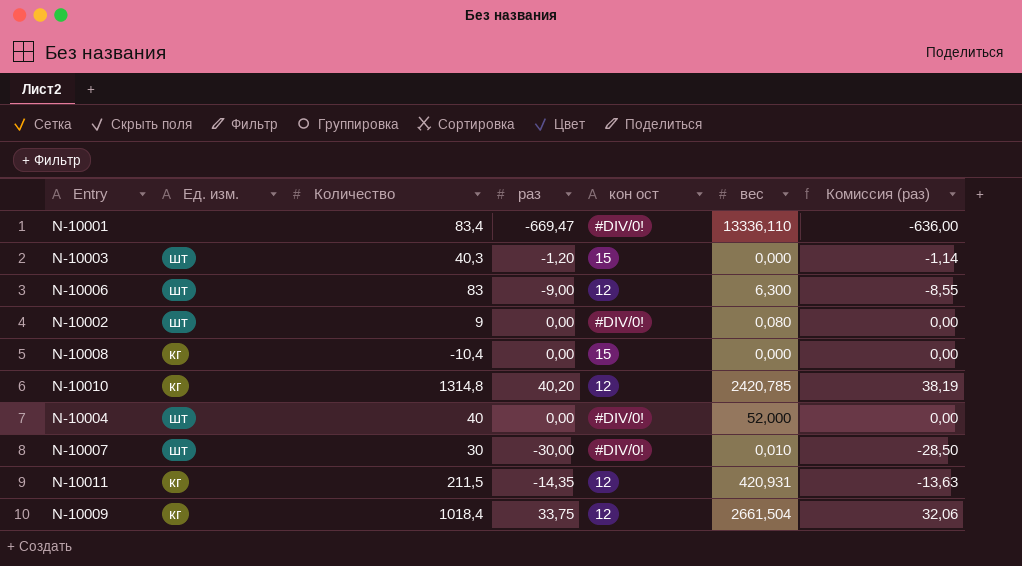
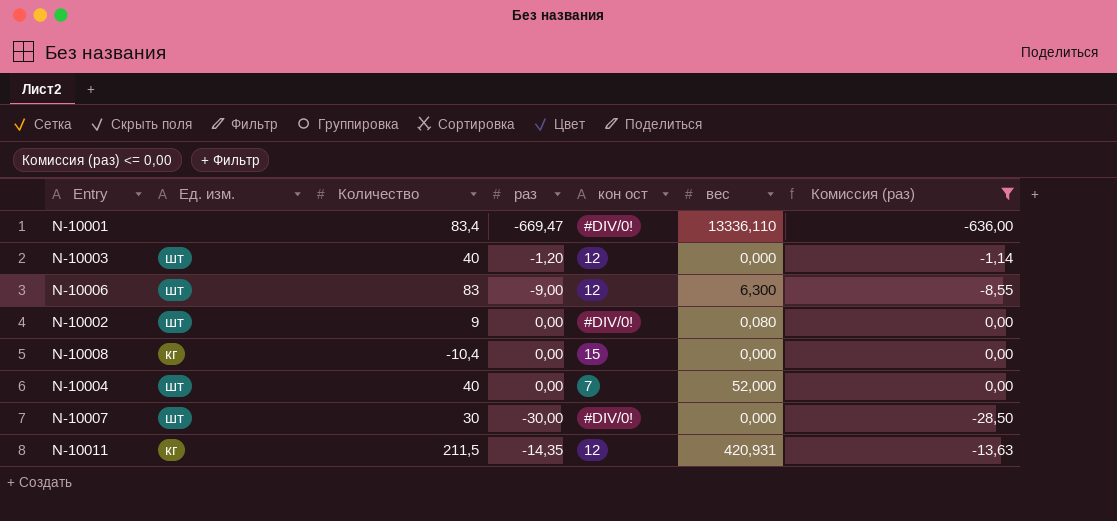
filter: none -> Комиссия (раз) <= 0,00
N-10003 | Количество: 40,3 -> 40
N-10003 | кон ост: 15 -> 12
N-10004 | кон ост: #DIV/0! -> 7
N-10007 | вес: 0,010 -> 0,000

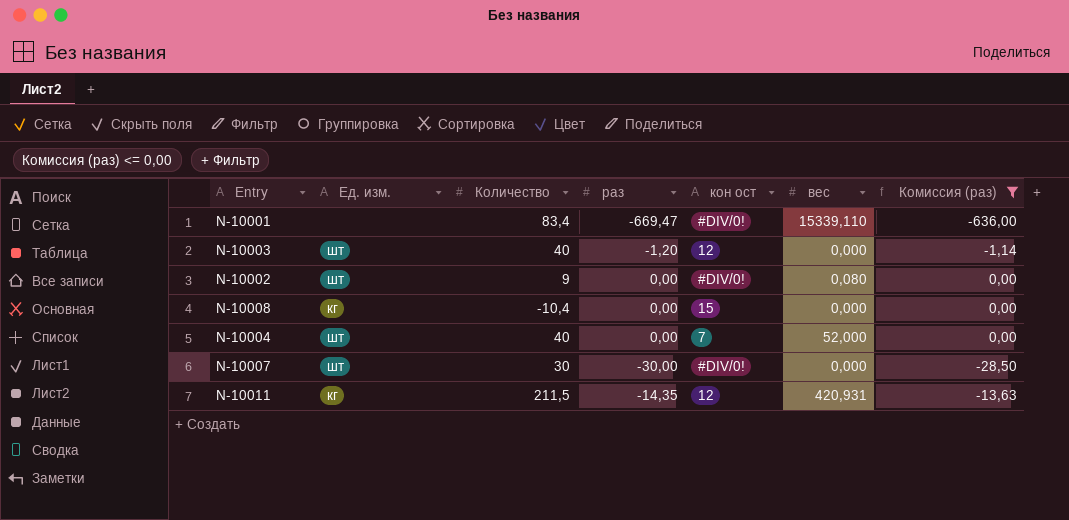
row N-10006: шт | 83 | -9,00 | 12 | 6,300 | -8,55 -> none
N-10001 | вес: 13336,110 -> 15339,110

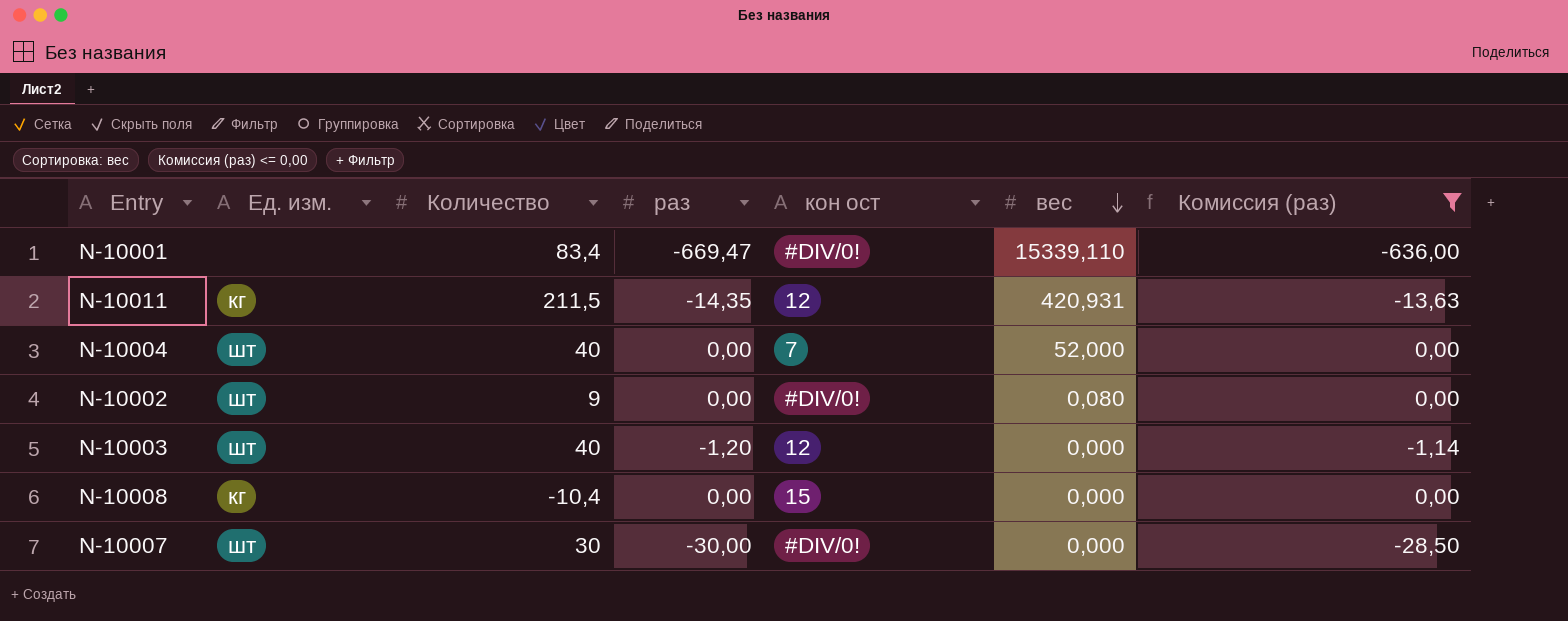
row order: none -> вес descending

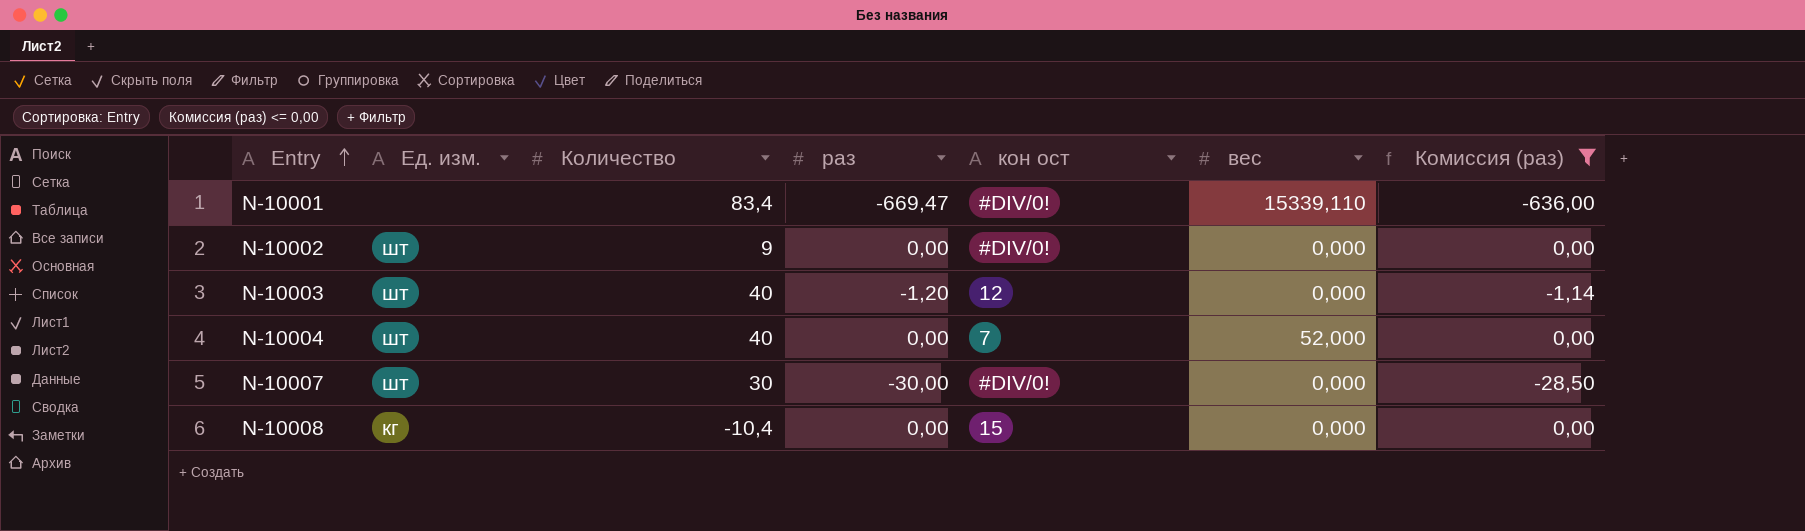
row order: вес descending -> Entry ascending
row N-10011: кг | 211,5 | -14,35 | 12 | 420,931 | -13,63 -> none
N-10002 | вес: 0,080 -> 0,000

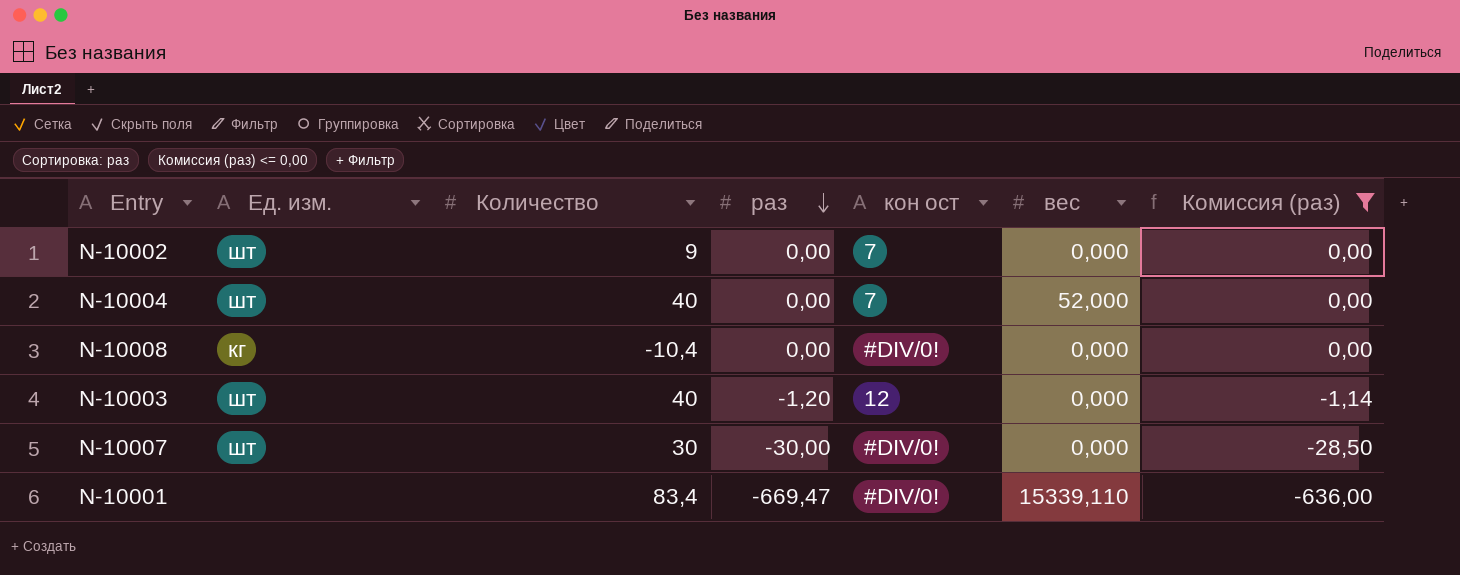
row order: Entry ascending -> раз descending
N-10002 | кон ост: #DIV/0! -> 7
N-10008 | кон ост: 15 -> #DIV/0!

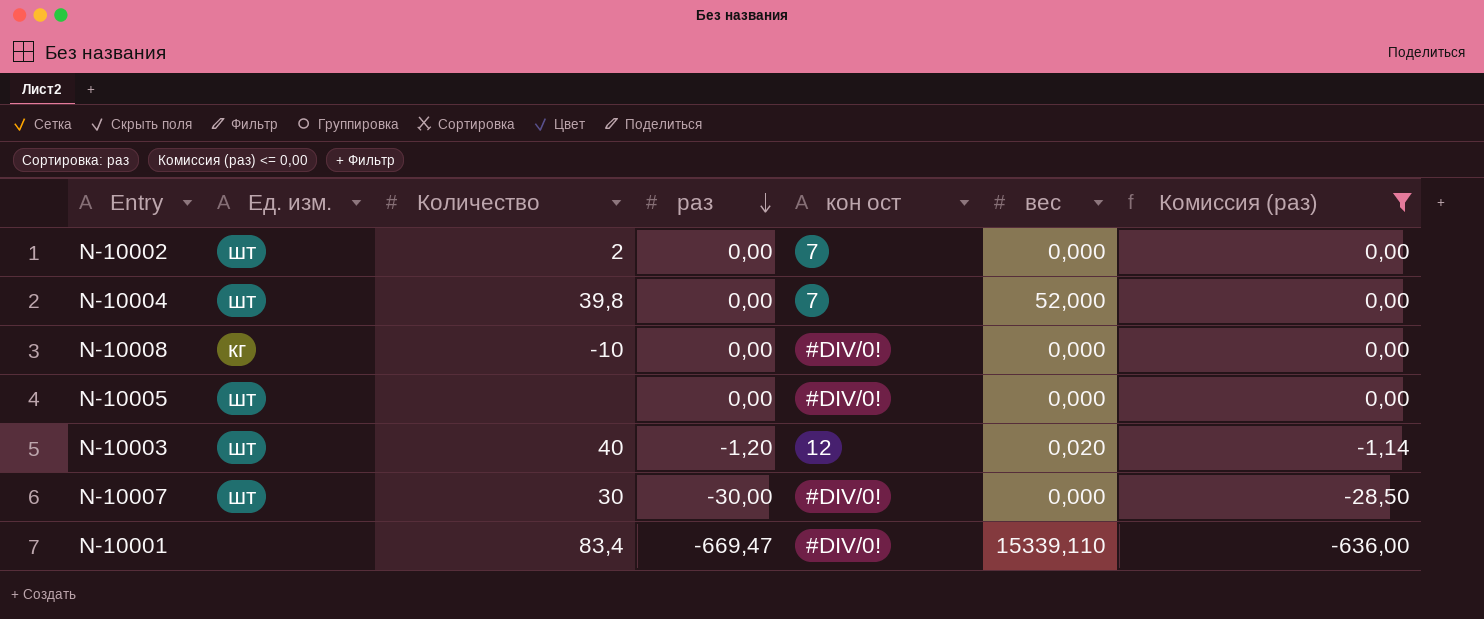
N-10002 | Количество: 9 -> 2
N-10004 | Количество: 40 -> 39,8
N-10008 | Количество: -10,4 -> -10
row N-10005: none -> шт | none | 0,00 | #DIV/0! | 0,000 | 0,00
N-10003 | вес: 0,000 -> 0,020

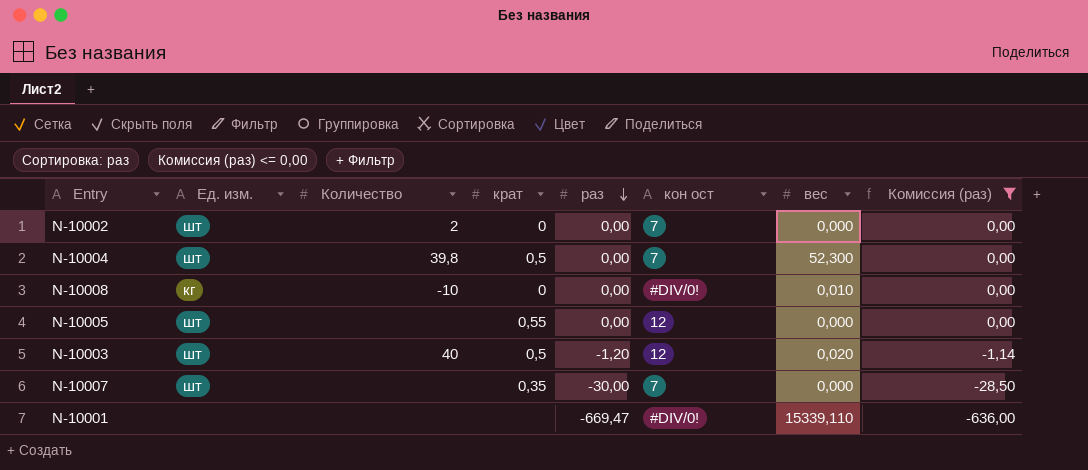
column крат | position: none -> 4
N-10004 | вес: 52,000 -> 52,300
N-10008 | вес: 0,000 -> 0,010
N-10005 | кон ост: #DIV/0! -> 12
N-10007 | Количество: 30 -> none
N-10007 | кон ост: #DIV/0! -> 7
N-10001 | Количество: 83,4 -> none

